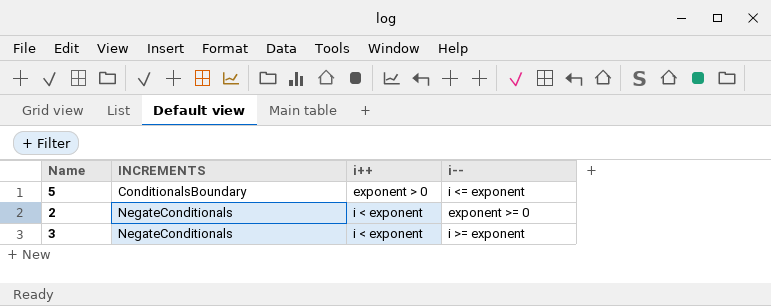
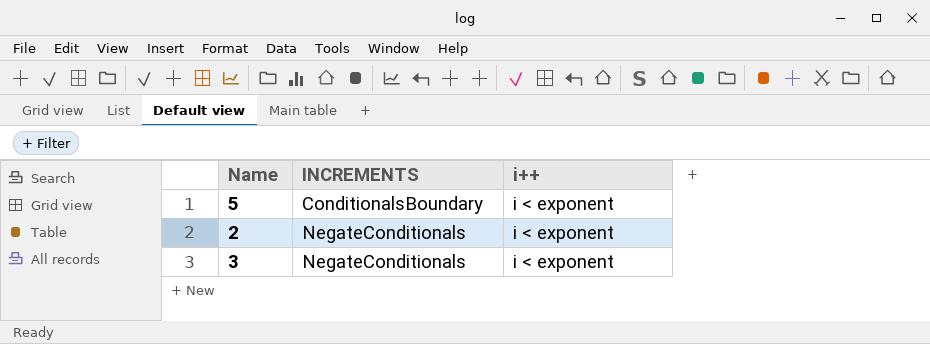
column i-- | position: 4 -> none
5 | i++: exponent > 0 -> i < exponent

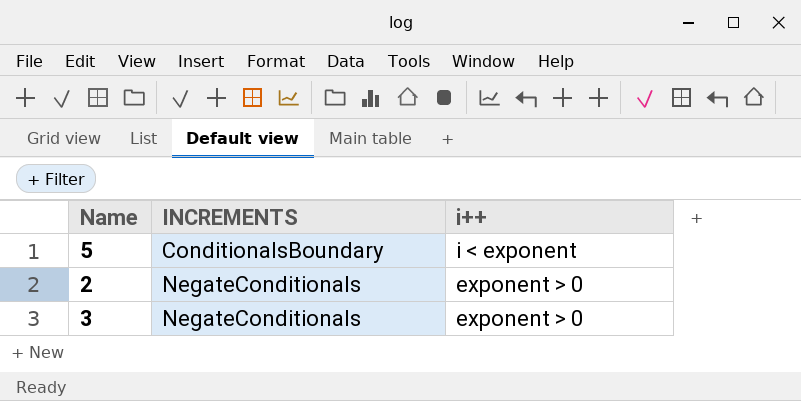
2 | i++: i < exponent -> exponent > 0
3 | i++: i < exponent -> exponent > 0

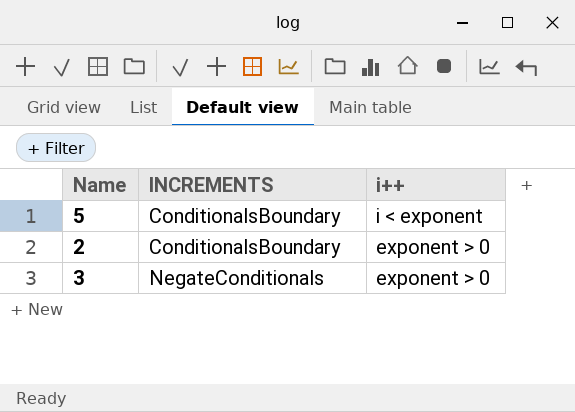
2 | INCREMENTS: NegateConditionals -> ConditionalsBoundary

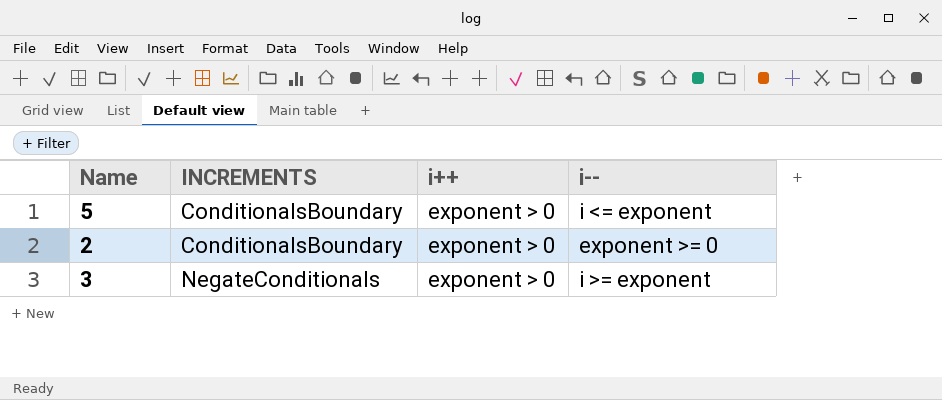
column i-- | position: none -> 4
5 | i++: i < exponent -> exponent > 0

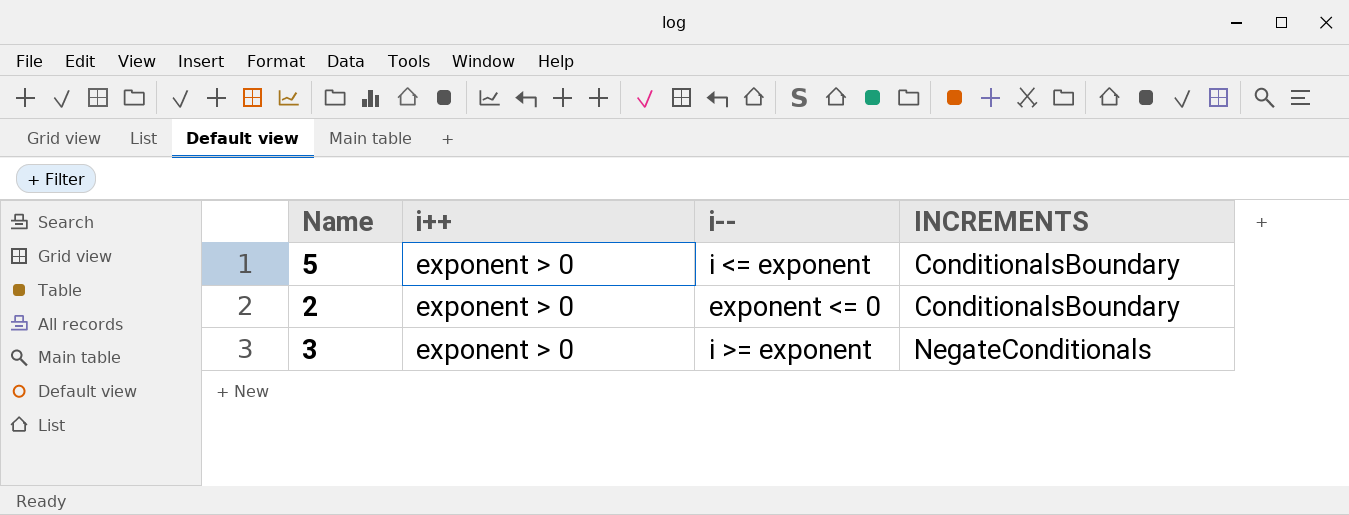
column INCREMENTS | position: 2 -> 4
2 | i--: exponent >= 0 -> exponent <= 0

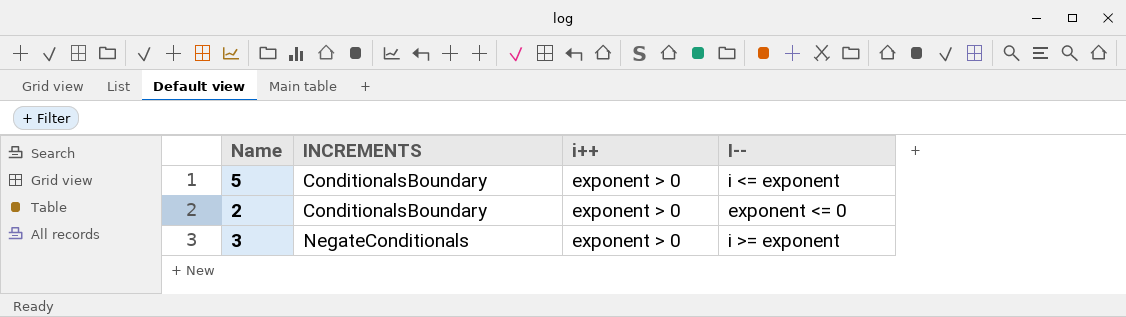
column INCREMENTS | position: 4 -> 2
column name: i-- -> I--

